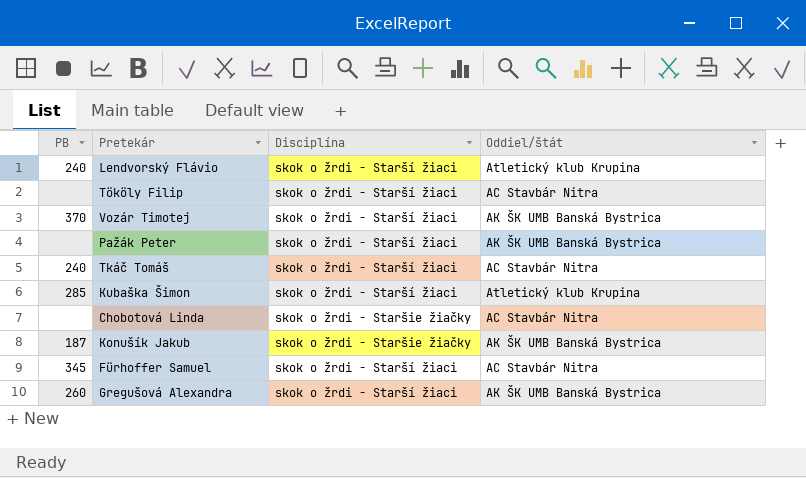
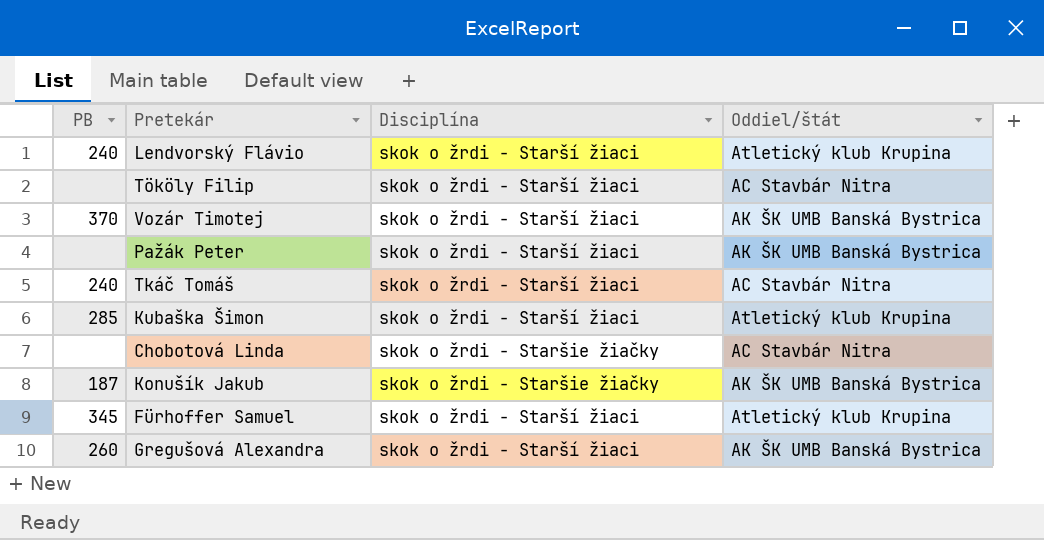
Fürhoffer Samuel | Oddiel/štát: AC Stavbár Nitra -> Atletický klub Krupina

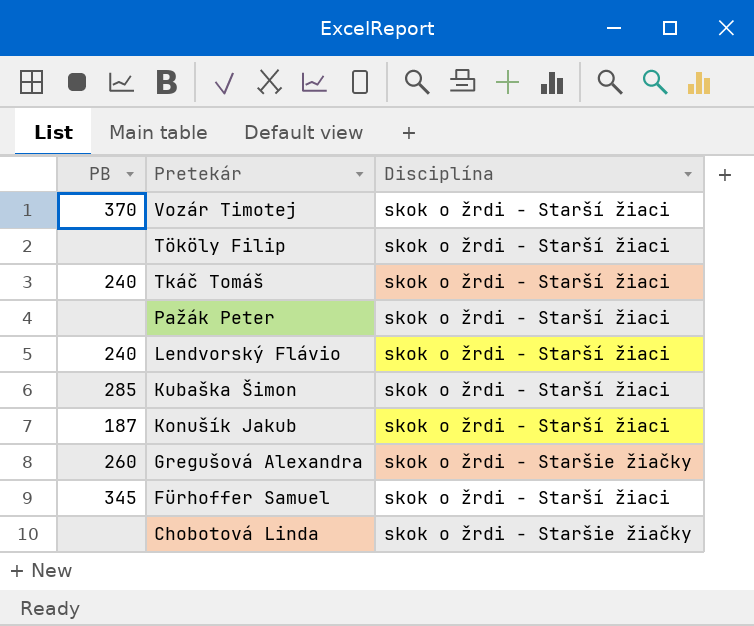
row order: none -> Pretekár descending
column Oddiel/štát | position: 4 -> none
Konušík Jakub | Disciplína: skok o žrdi - Staršie žiačky -> skok o žrdi - Starší žiaci
Gregušová Alexandra | Disciplína: skok o žrdi - Starší žiaci -> skok o žrdi - Staršie žiačky

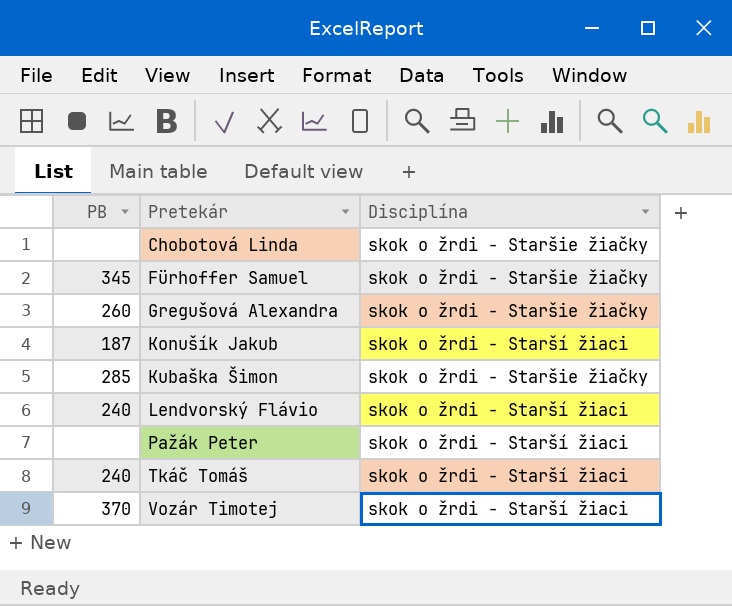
row order: Pretekár descending -> Pretekár ascending
row Tököly Filip: none | skok o žrdi - Starší žiaci -> none
Fürhoffer Samuel | Disciplína: skok o žrdi - Starší žiaci -> skok o žrdi - Staršie žiačky
Kubaška Šimon | Disciplína: skok o žrdi - Starší žiaci -> skok o žrdi - Staršie žiačky

